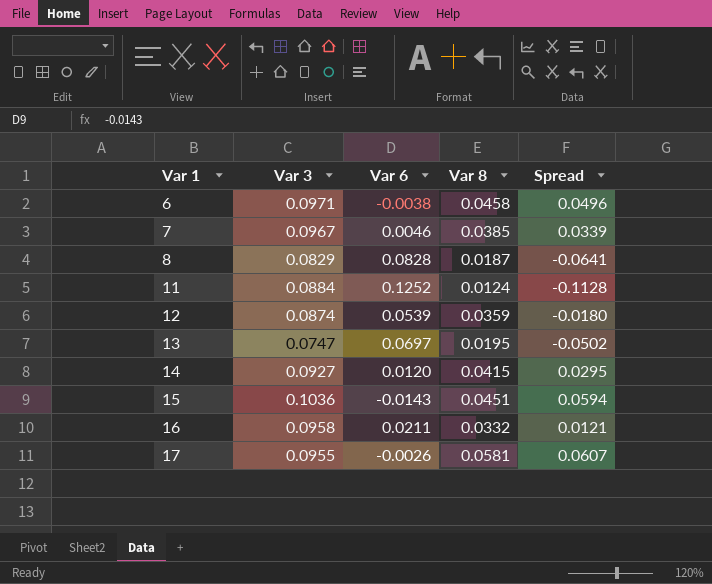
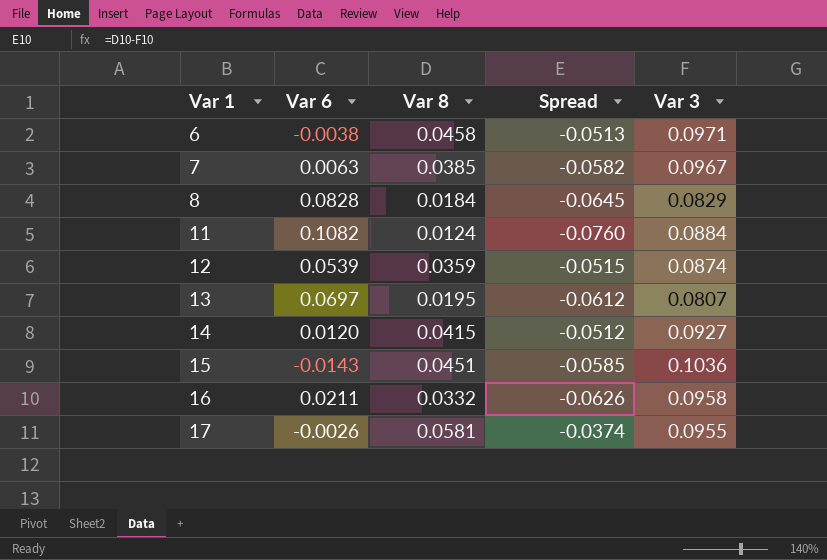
column Spread | formula: [Var 8] - [Var 6] -> [Var 8] - [Var 3]
column Var 3 | position: 2 -> 5
7 | Var 6: 0.0046 -> 0.0063
8 | Var 8: 0.0187 -> 0.0184
11 | Var 6: 0.1252 -> 0.1082
13 | Var 3: 0.0747 -> 0.0807

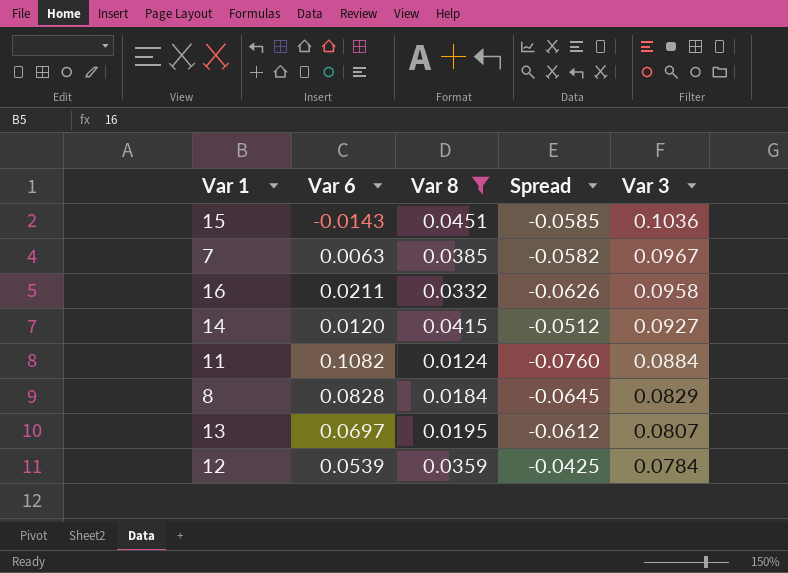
filter: none -> Var 8 <= 0.0451
row order: Var 1 ascending -> Var 3 descending
12 | Spread: -0.0515 -> -0.0425
12 | Var 3: 0.0874 -> 0.0784

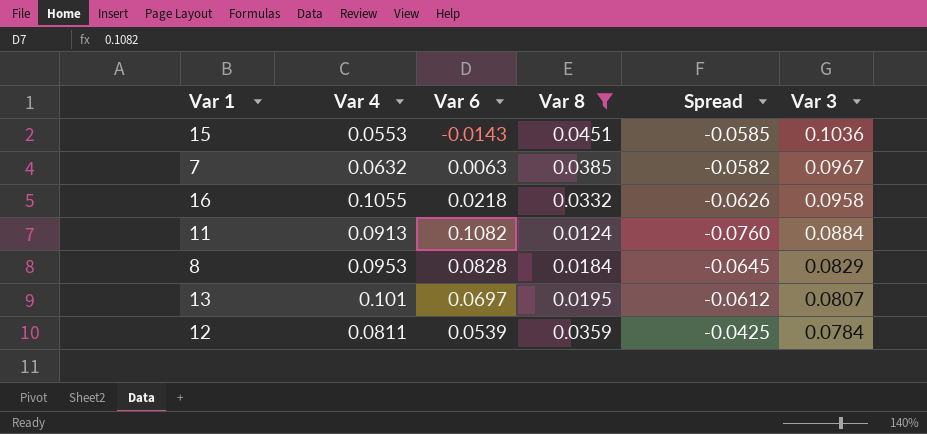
column Var 4 | position: none -> 2
row 14: 0.0120 | 0.0415 | -0.0512 | 0.0927 -> none
16 | Var 6: 0.0211 -> 0.0218

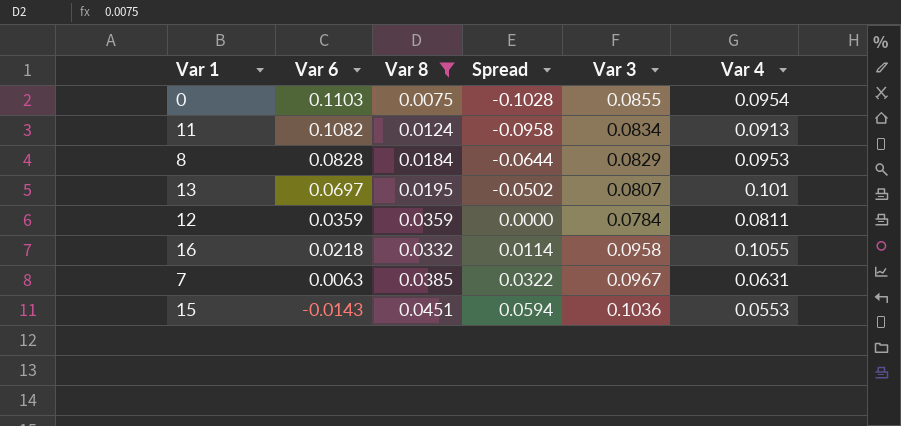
row order: Var 3 descending -> Var 6 descending
column Spread | formula: [Var 8] - [Var 3] -> [Var 8] - [Var 6]
column Var 4 | position: 2 -> 6
row 0: none -> 0.1103 | 0.0075 | -0.1028 | 0.0855 | 0.0954
11 | Var 3: 0.0884 -> 0.0834
12 | Var 6: 0.0539 -> 0.0359
7 | Var 4: 0.0632 -> 0.0631

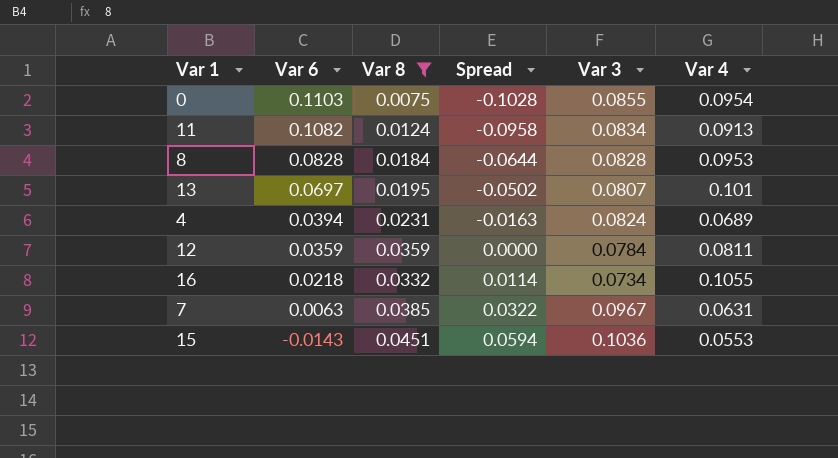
8 | Var 3: 0.0829 -> 0.0828
row 4: none -> 0.0394 | 0.0231 | -0.0163 | 0.0824 | 0.0689
16 | Var 3: 0.0958 -> 0.0734

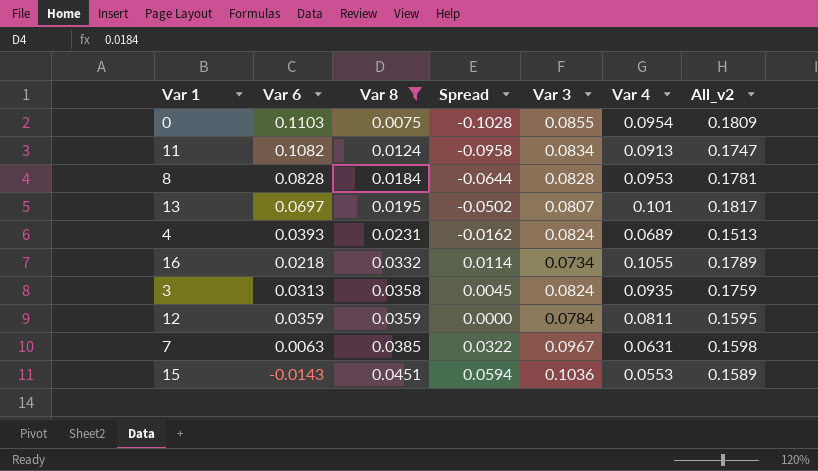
row order: Var 6 descending -> Var 8 ascending
column All_v2 | formula: none -> [Var 3] + [Var 4]
4 | Var 6: 0.0394 -> 0.0393
4 | Spread: -0.0163 -> -0.0162
row 3: none -> 0.0313 | 0.0358 | 0.0045 | 0.0824 | 0.0935 | 0.1759

